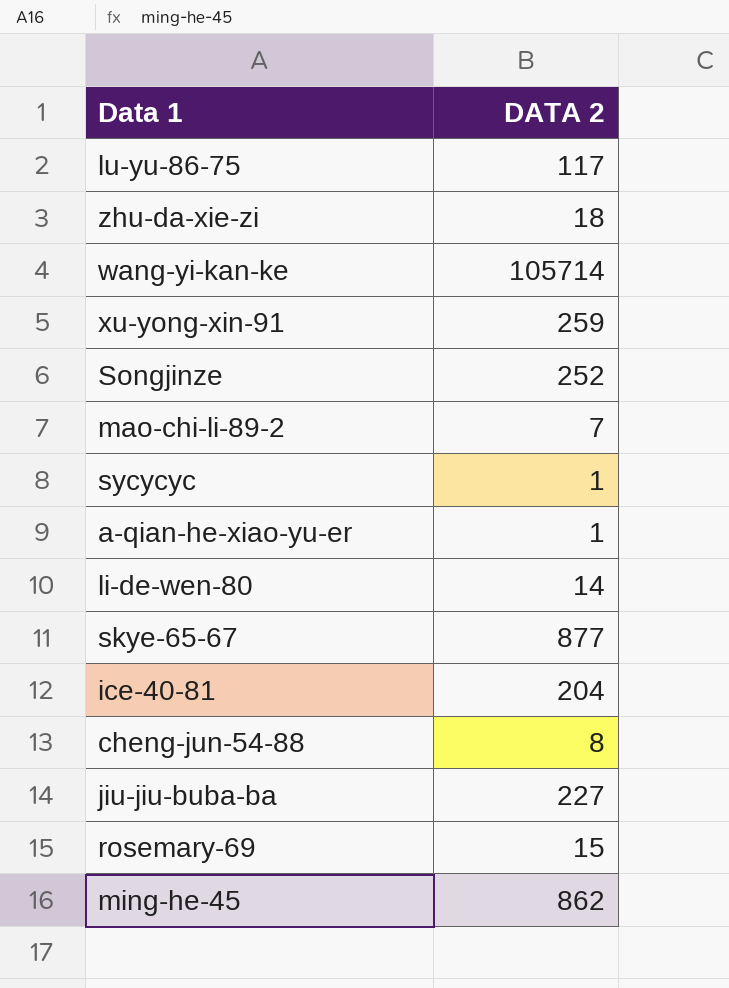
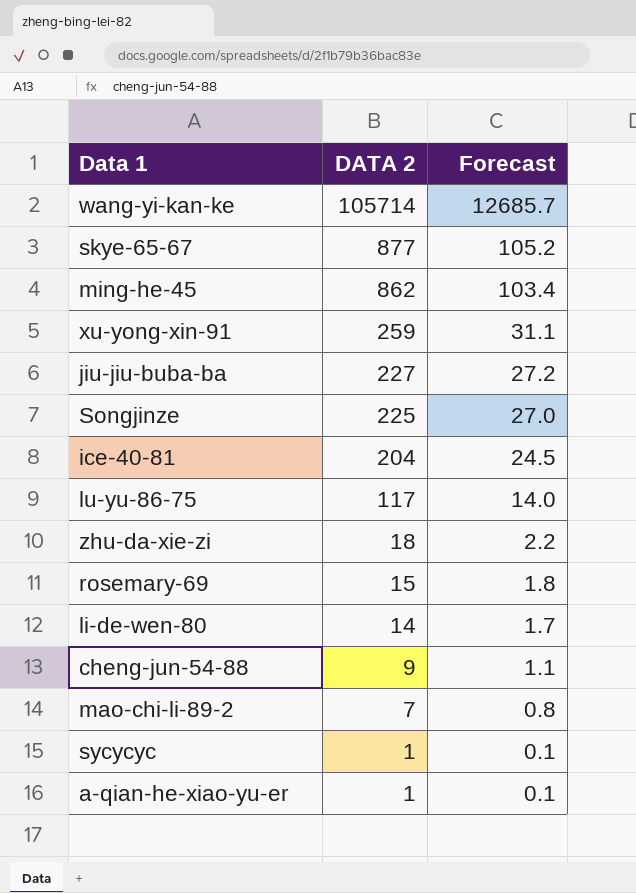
row order: none -> DATA 2 descending
column Forecast | formula: none -> [DATA 2] * 0.12
Songjinze | DATA 2: 252 -> 225
cheng-jun-54-88 | DATA 2: 8 -> 9

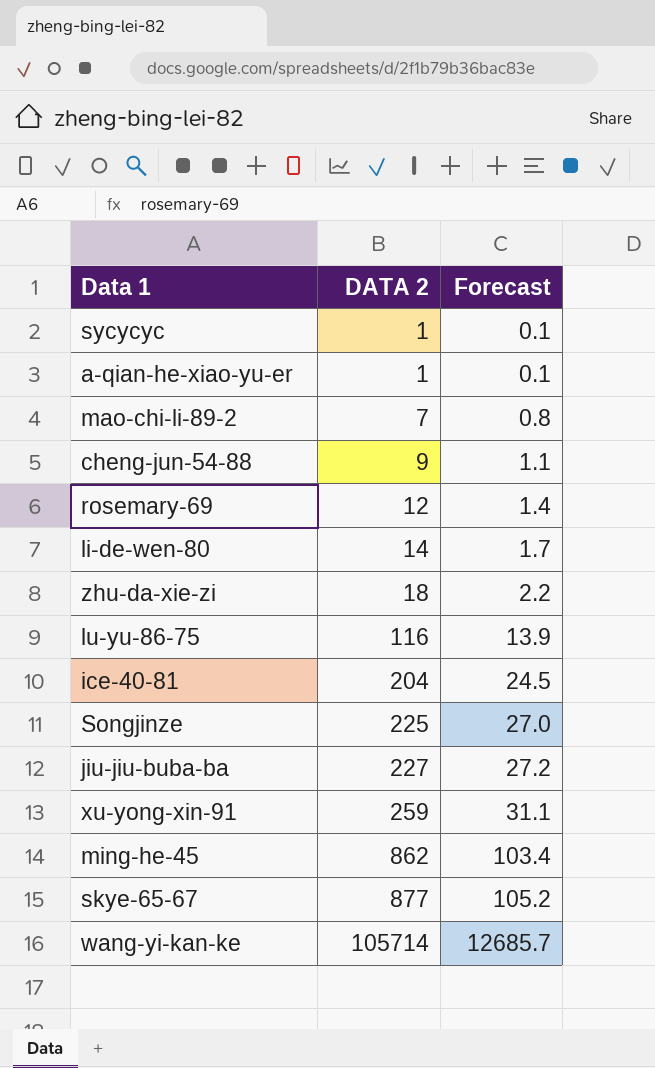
row order: DATA 2 descending -> DATA 2 ascending
rosemary-69 | DATA 2: 15 -> 12
rosemary-69 | Forecast: 1.8 -> 1.4
lu-yu-86-75 | DATA 2: 117 -> 116
lu-yu-86-75 | Forecast: 14.0 -> 13.9

